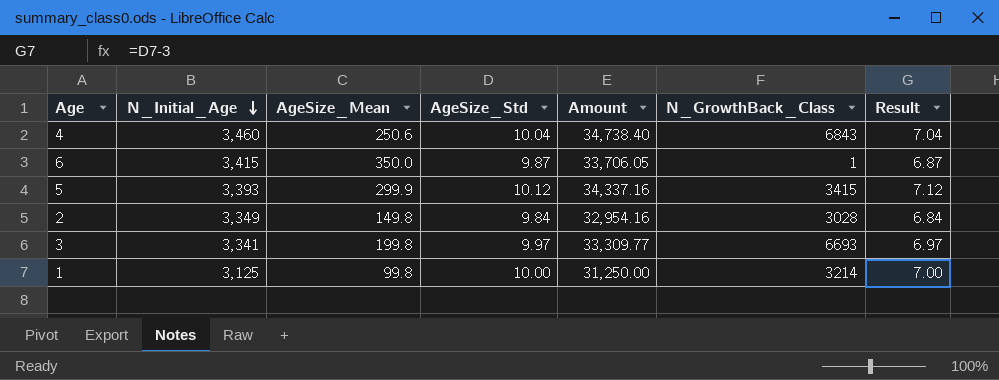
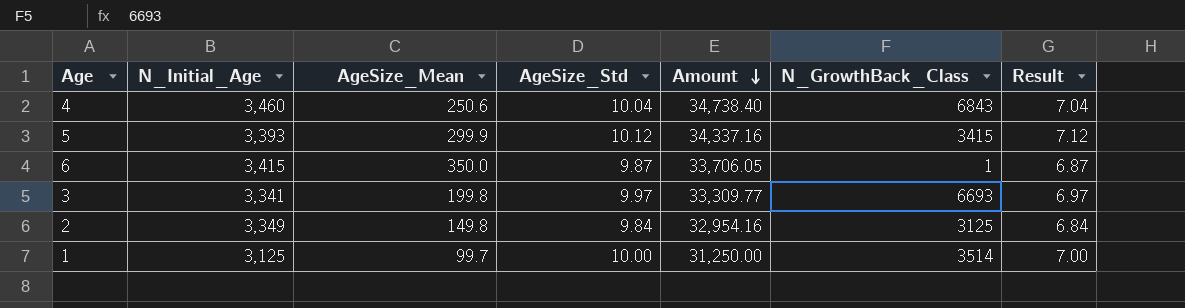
row order: N_Initial_Age descending -> Amount descending
2 | N_GrowthBack_Class: 3028 -> 3125
1 | AgeSize_Mean: 99.8 -> 99.7
1 | N_GrowthBack_Class: 3214 -> 3514

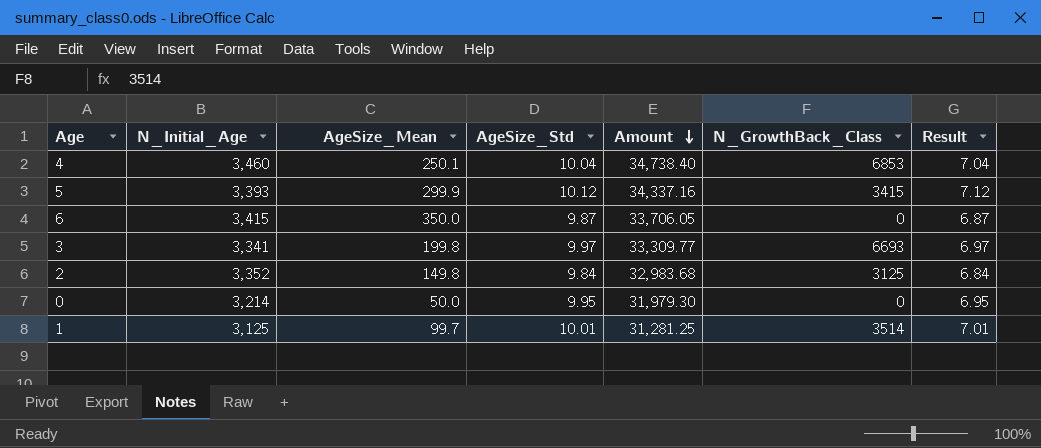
4 | AgeSize_Mean: 250.6 -> 250.1
4 | N_GrowthBack_Class: 6843 -> 6853
6 | N_GrowthBack_Class: 1 -> 0
2 | N_Initial_Age: 3,349 -> 3,352
2 | Amount: 32,954.16 -> 32,983.68
row 0: none -> 3,214 | 50.0 | 9.95 | 31,979.30 | 0 | 6.95
1 | AgeSize_Std: 10.00 -> 10.01
1 | Amount: 31,250.00 -> 31,281.25
1 | Result: 7.00 -> 7.01

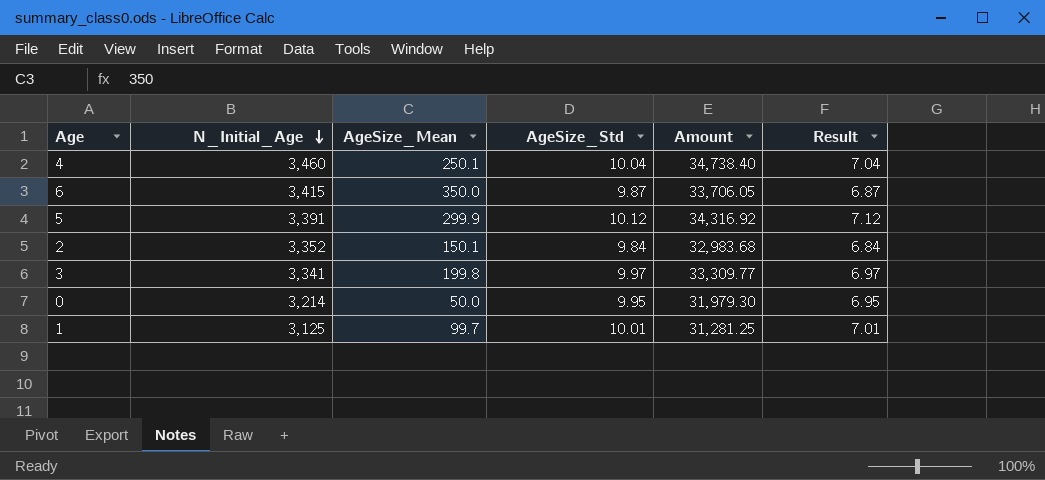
row order: Amount descending -> N_Initial_Age descending
column N_GrowthBack_Class | position: 6 -> none
5 | N_Initial_Age: 3,393 -> 3,391
5 | Amount: 34,337.16 -> 34,316.92
2 | AgeSize_Mean: 149.8 -> 150.1

